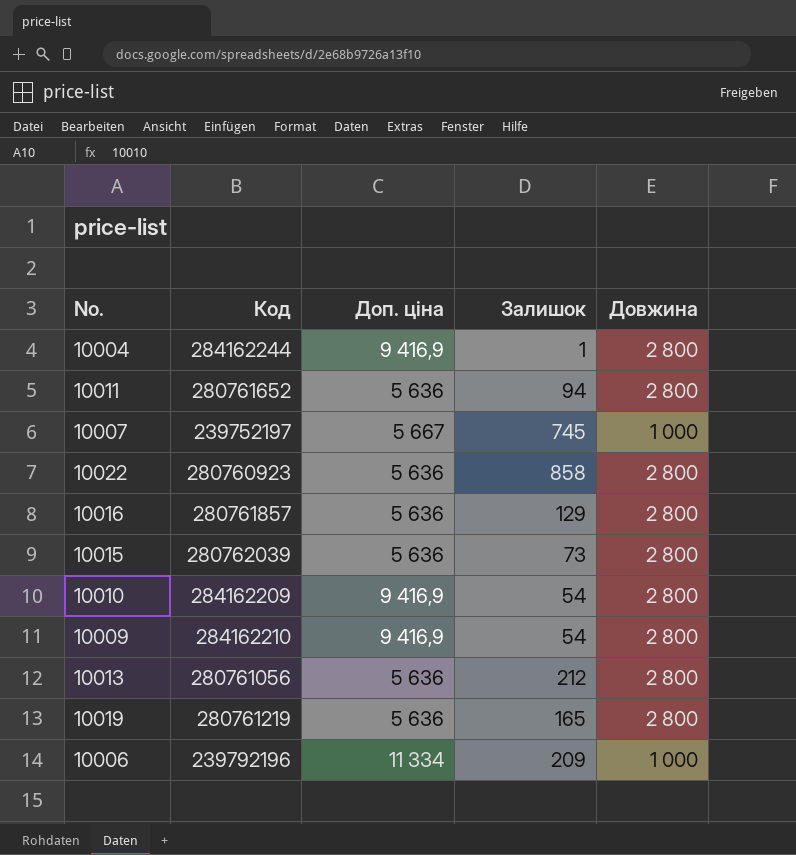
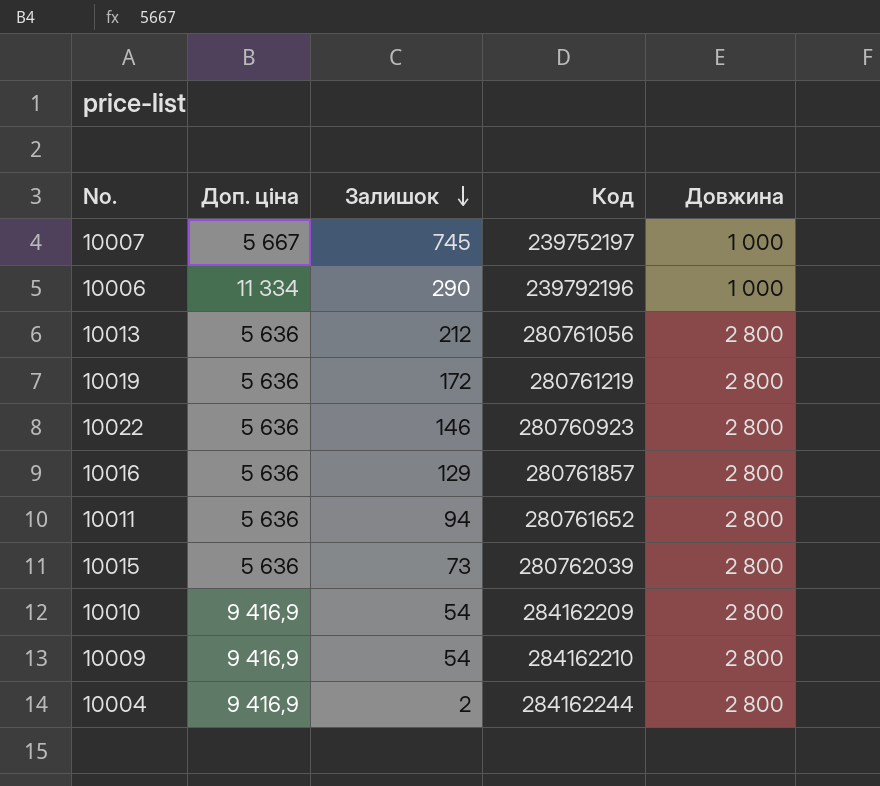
row order: none -> Залишок descending
column Код | position: 2 -> 4
10006 | Залишок: 209 -> 290
10019 | Залишок: 165 -> 172
10022 | Залишок: 858 -> 146
10004 | Залишок: 1 -> 2

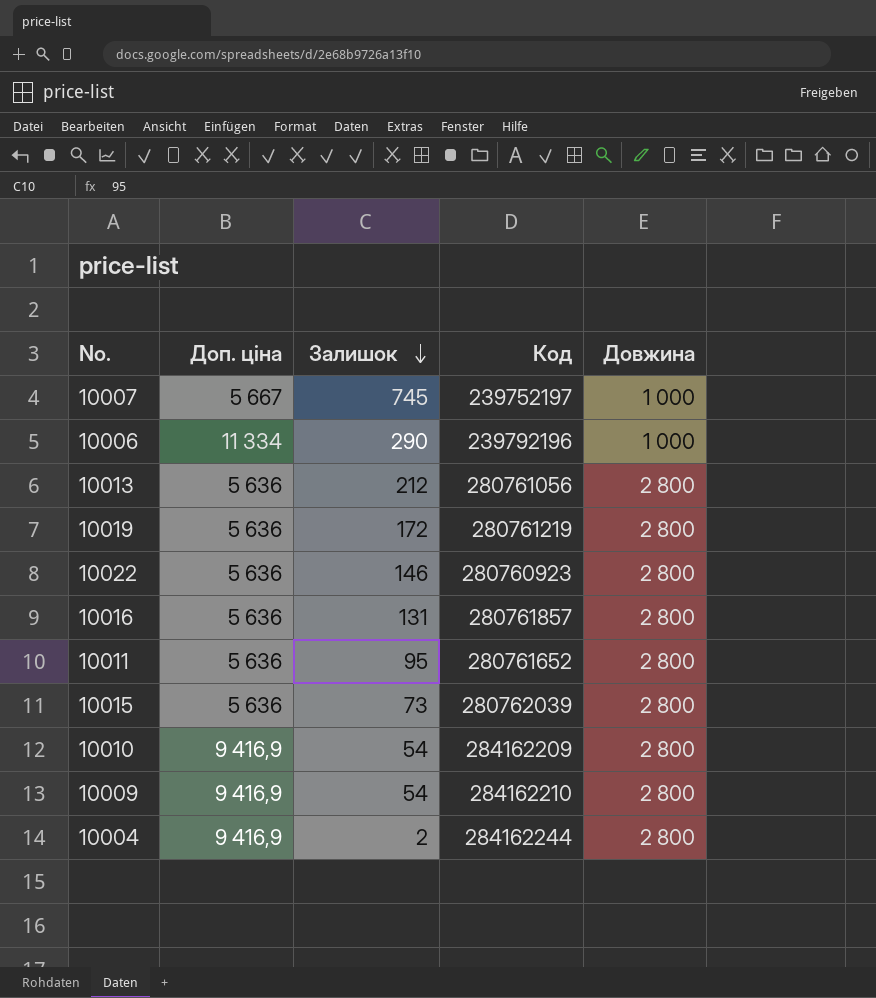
10016 | Залишок: 129 -> 131
10011 | Залишок: 94 -> 95

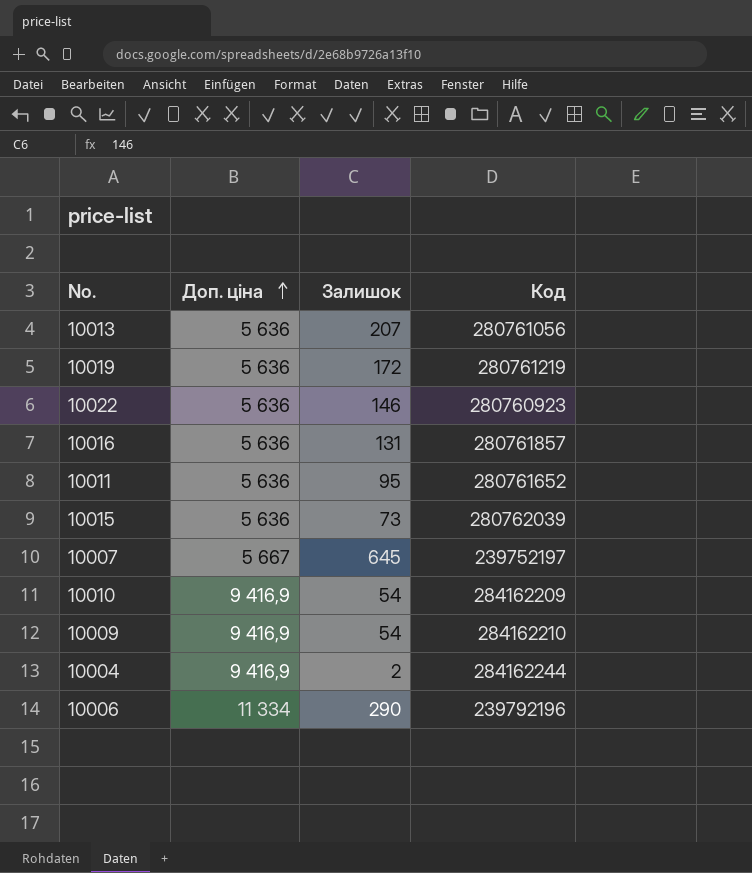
row order: Залишок descending -> Доп. ціна ascending
column Довжина | position: 5 -> none
10013 | Залишок: 212 -> 207
10007 | Залишок: 745 -> 645

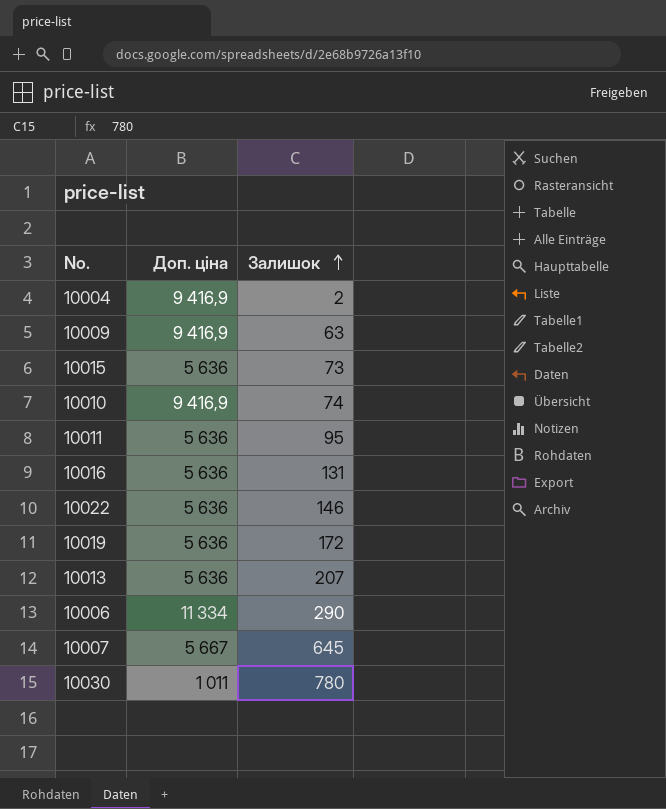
row order: Доп. ціна ascending -> Залишок ascending
column Код | position: 4 -> none
10009 | Залишок: 54 -> 63
10010 | Залишок: 54 -> 74
row 10030: none -> 1 011 | 780

